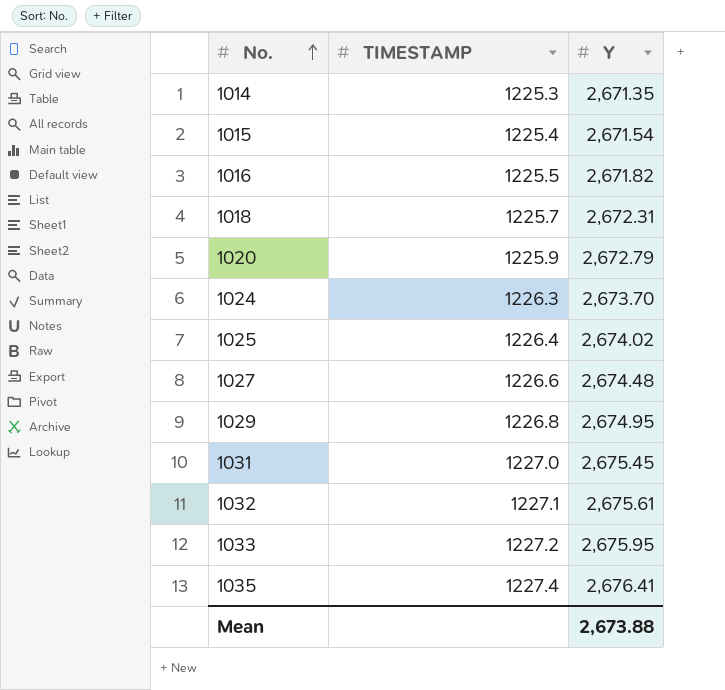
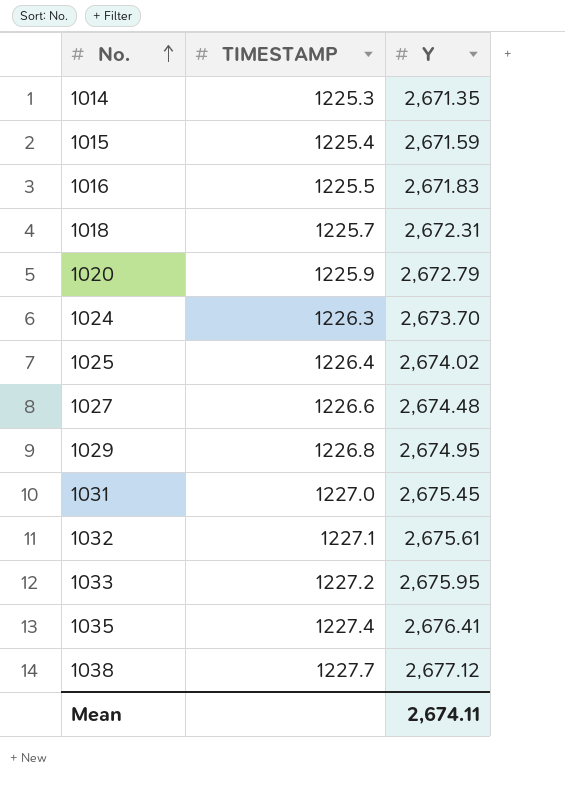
1015 | Y: 2,671.54 -> 2,671.59
1016 | Y: 2,671.82 -> 2,671.83
row 1038: none -> 1227.7 | 2,677.12
Mean | Y: 2,673.88 -> 2,674.11

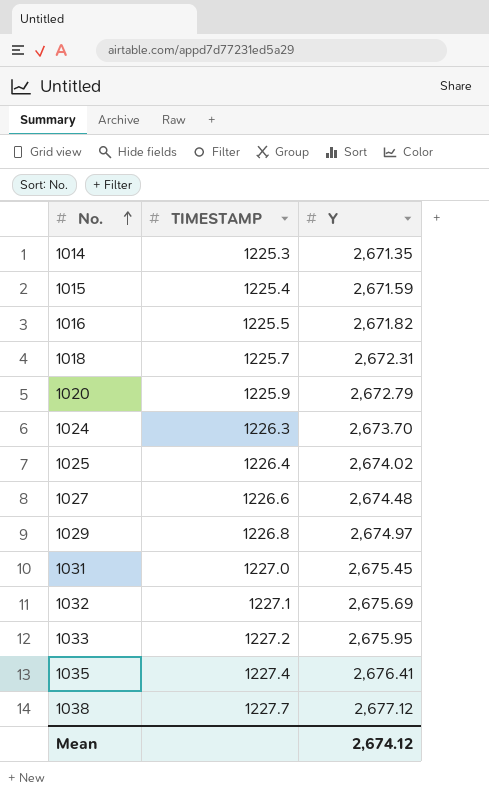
1016 | Y: 2,671.83 -> 2,671.82
1029 | Y: 2,674.95 -> 2,674.97
1032 | Y: 2,675.61 -> 2,675.69
Mean | Y: 2,674.11 -> 2,674.12

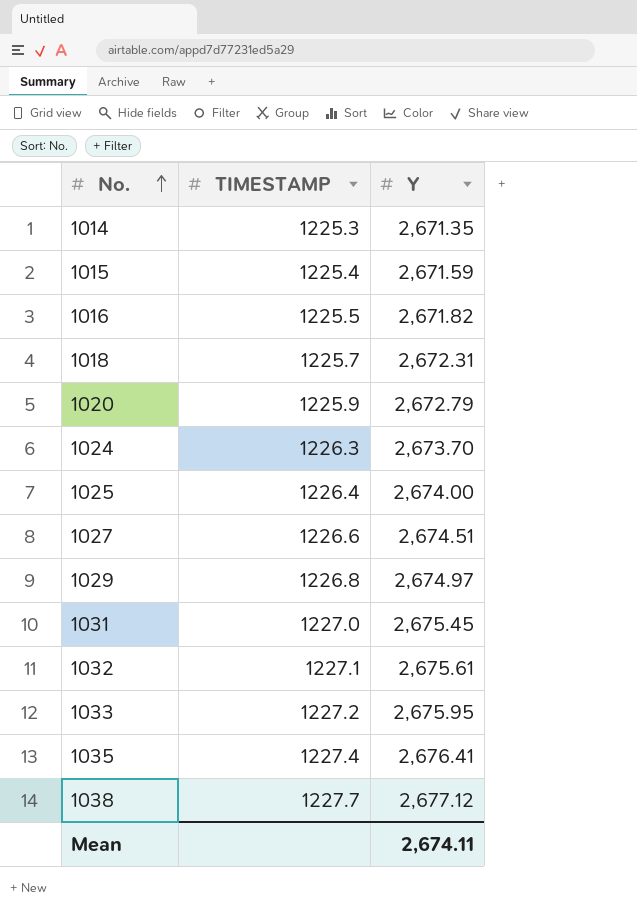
1025 | Y: 2,674.02 -> 2,674.00
1027 | Y: 2,674.48 -> 2,674.51
1032 | Y: 2,675.69 -> 2,675.61
Mean | Y: 2,674.12 -> 2,674.11

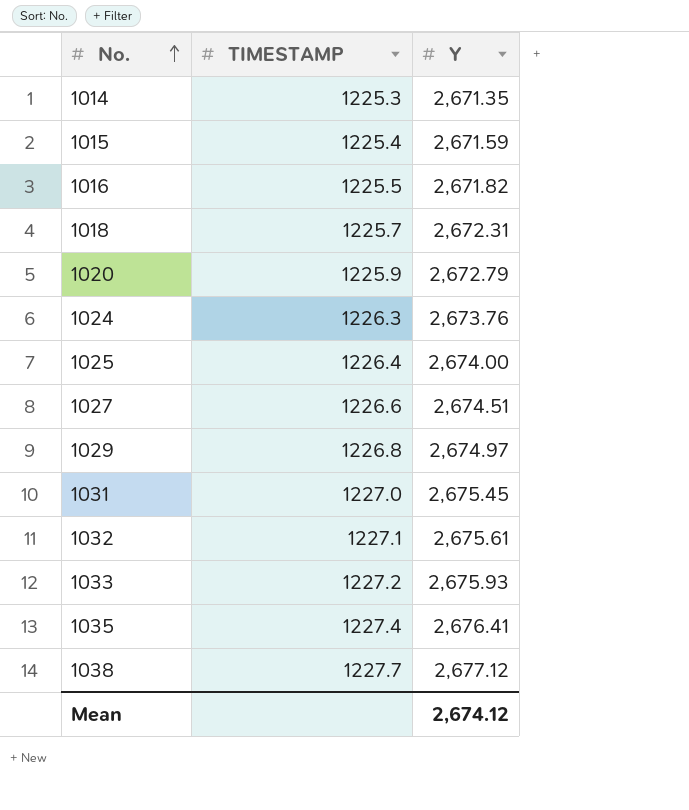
1024 | Y: 2,673.70 -> 2,673.76
1033 | Y: 2,675.95 -> 2,675.93
Mean | Y: 2,674.11 -> 2,674.12

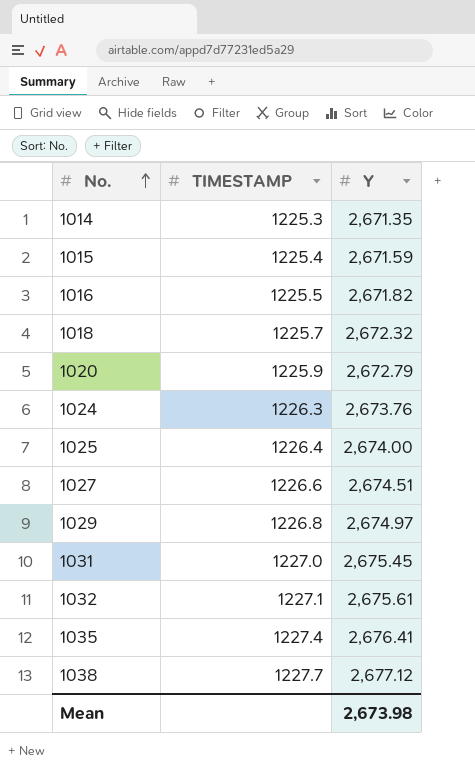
row 1033: 1227.2 | 2,675.93 -> none
1018 | Y: 2,672.31 -> 2,672.32
Mean | Y: 2,674.12 -> 2,673.98

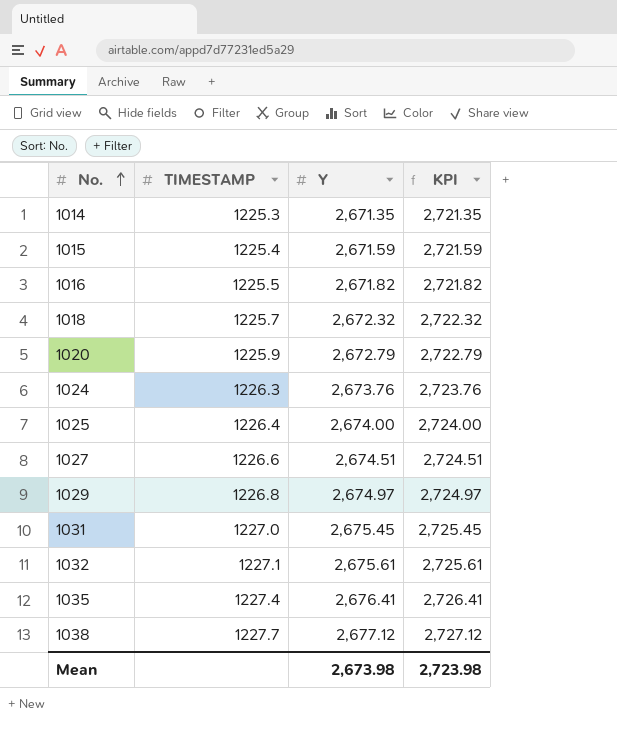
column KPI | formula: none -> [Y] + 50

